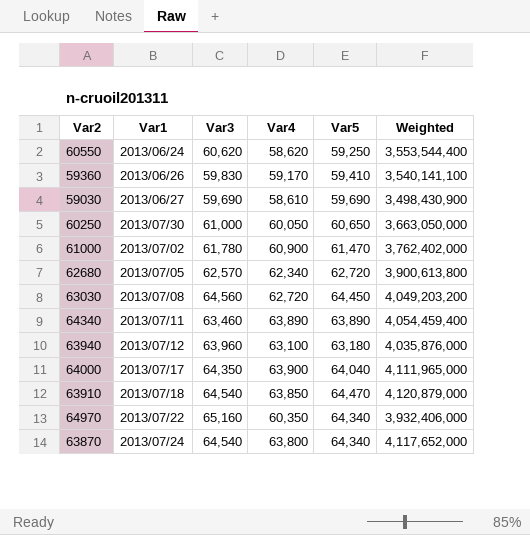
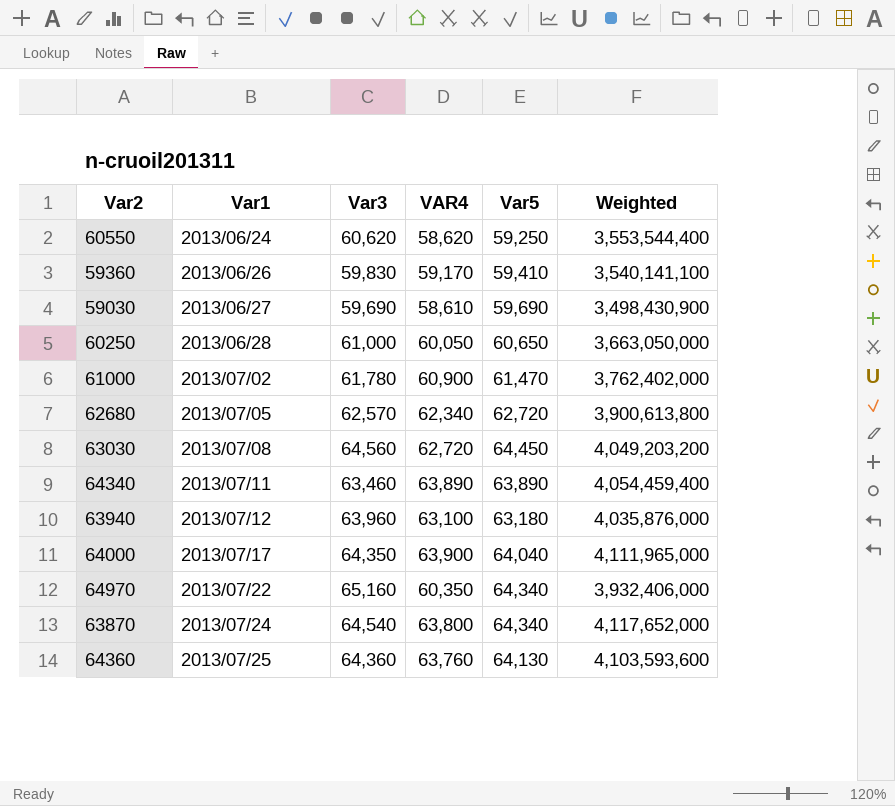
column name: Var4 -> VAR4
row 63910: 2013/07/18 | 64,540 | 63,850 | 64,470 | 4,120,879,000 -> none
60250 | Var1: 2013/07/30 -> 2013/06/28
row 64360: none -> 2013/07/25 | 64,360 | 63,760 | 64,130 | 4,103,593,600

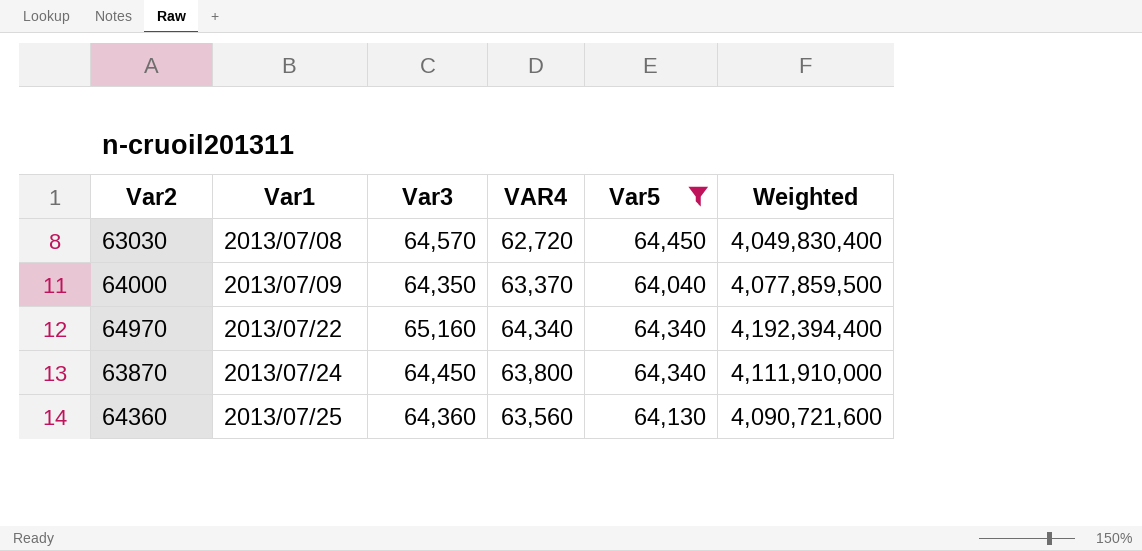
filter: none -> Var5 >= 64,040
63030 | Var3: 64,560 -> 64,570
63030 | Weighted: 4,049,203,200 -> 4,049,830,400
64000 | Var1: 2013/07/17 -> 2013/07/09
64000 | VAR4: 63,900 -> 63,370
64000 | Weighted: 4,111,965,000 -> 4,077,859,500
64970 | VAR4: 60,350 -> 64,340
64970 | Weighted: 3,932,406,000 -> 4,192,394,400
63870 | Var3: 64,540 -> 64,450
63870 | Weighted: 4,117,652,000 -> 4,111,910,000
64360 | VAR4: 63,760 -> 63,560
64360 | Weighted: 4,103,593,600 -> 4,090,721,600

